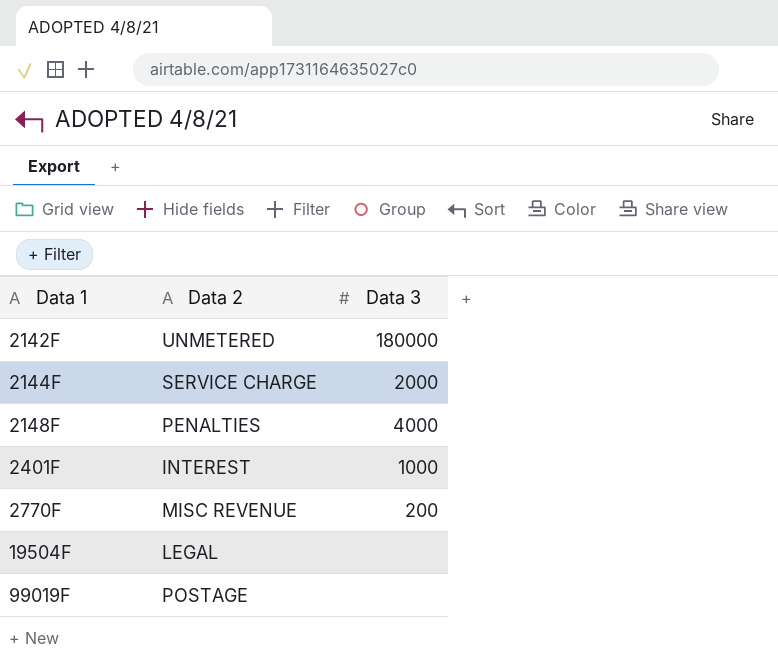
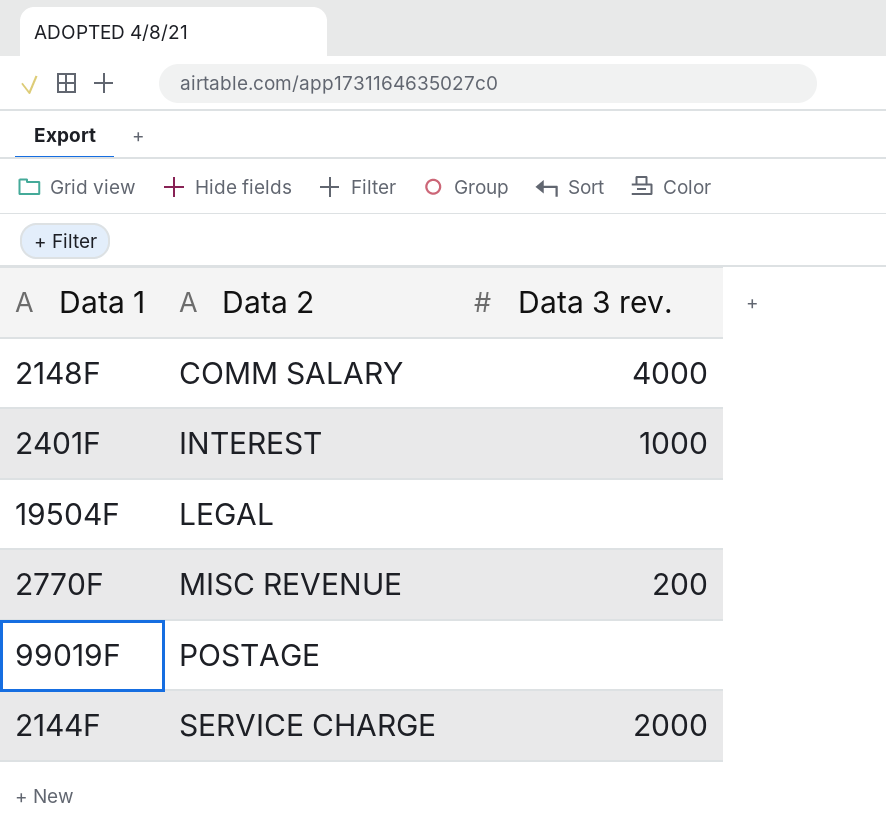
row order: Data 1 ascending -> Data 2 ascending
column name: Data 3 -> Data 3 rev.
row 2142F: UNMETERED | 180000 -> none
2148F | Data 2: PENALTIES -> COMM SALARY

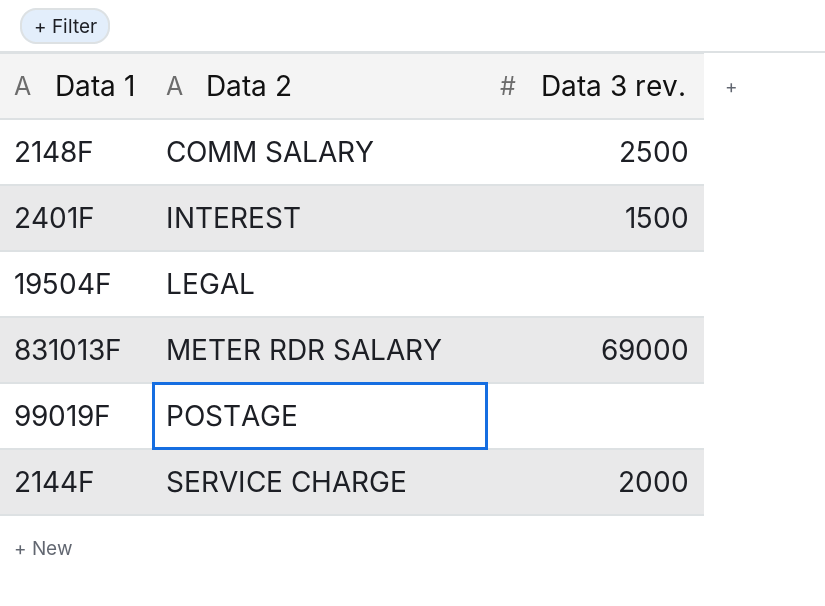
row 2770F: MISC REVENUE | 200 -> none
2148F | Data 3 rev.: 4000 -> 2500
2401F | Data 3 rev.: 1000 -> 1500
row 831013F: none -> METER RDR SALARY | 69000

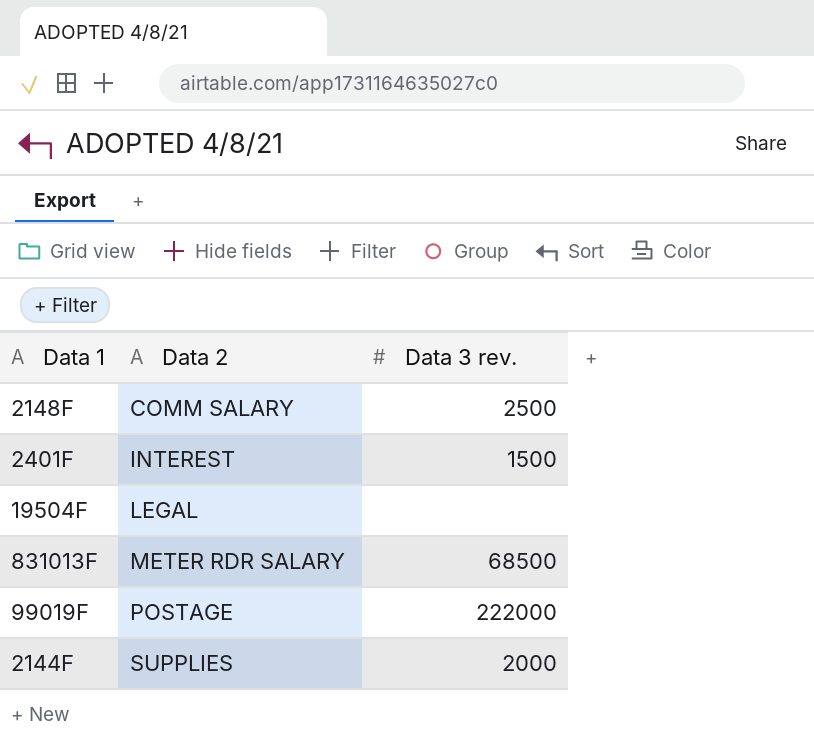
831013F | Data 3 rev.: 69000 -> 68500
99019F | Data 3 rev.: none -> 222000
2144F | Data 2: SERVICE CHARGE -> SUPPLIES

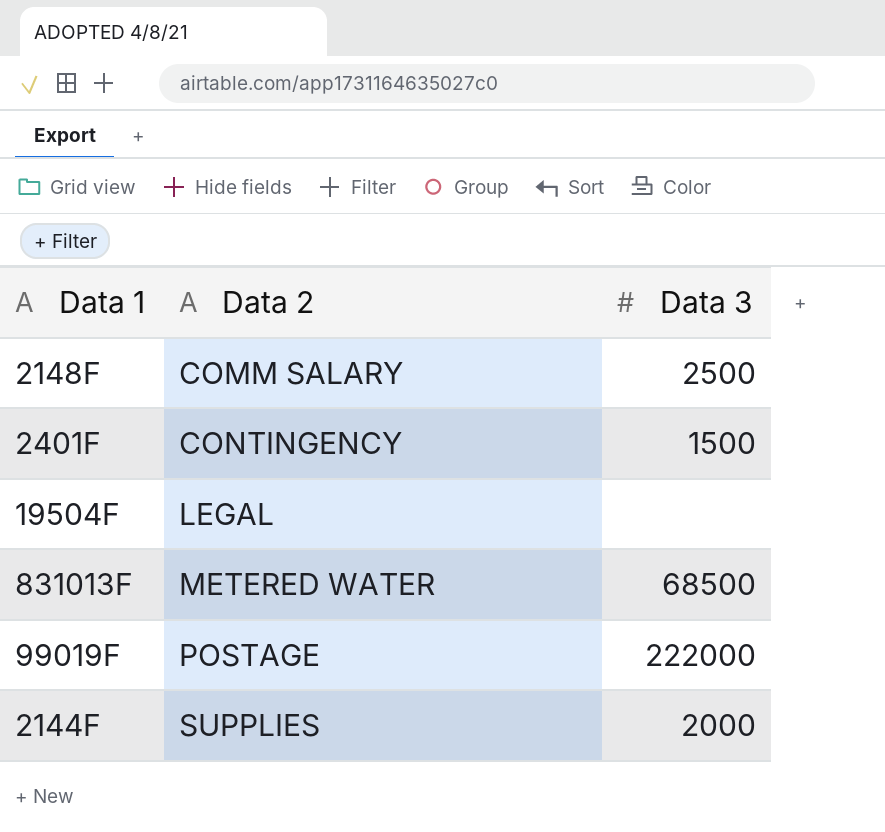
column name: Data 3 rev. -> Data 3
2401F | Data 2: INTEREST -> CONTINGENCY
831013F | Data 2: METER RDR SALARY -> METERED WATER

